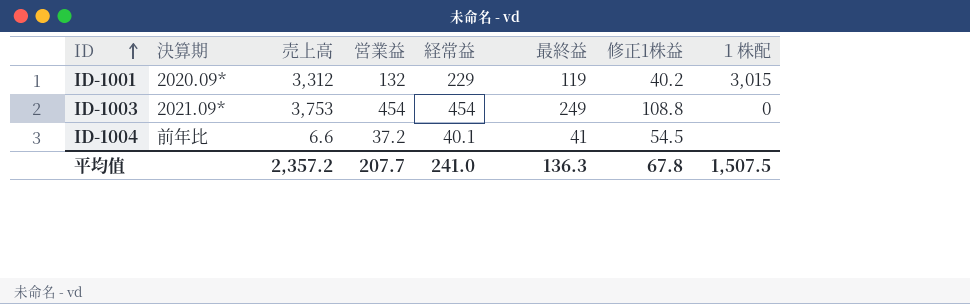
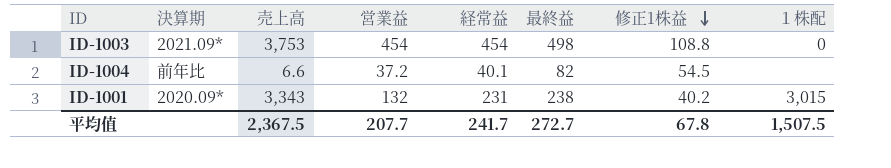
row order: ID ascending -> 修正1株益 descending
ID-1003 | 最終益: 249 -> 498
ID-1004 | 最終益: 41 -> 82
ID-1001 | 売上高: 3,312 -> 3,343
ID-1001 | 経常益: 229 -> 231
ID-1001 | 最終益: 119 -> 238
平均值 | 売上高: 2,357.2 -> 2,367.5
平均值 | 経常益: 241.0 -> 241.7
平均值 | 最終益: 136.3 -> 272.7

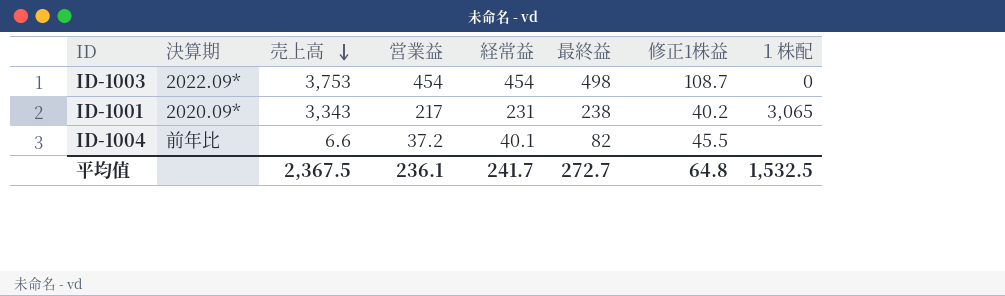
row order: 修正1株益 descending -> 売上高 descending
ID-1003 | 決算期: 2021.09* -> 2022.09*
ID-1003 | 修正1株益: 108.8 -> 108.7
ID-1001 | 営業益: 132 -> 217
ID-1001 | １株配: 3,015 -> 3,065
ID-1004 | 修正1株益: 54.5 -> 45.5
平均值 | 営業益: 207.7 -> 236.1
平均值 | 修正1株益: 67.8 -> 64.8
平均值 | １株配: 1,507.5 -> 1,532.5

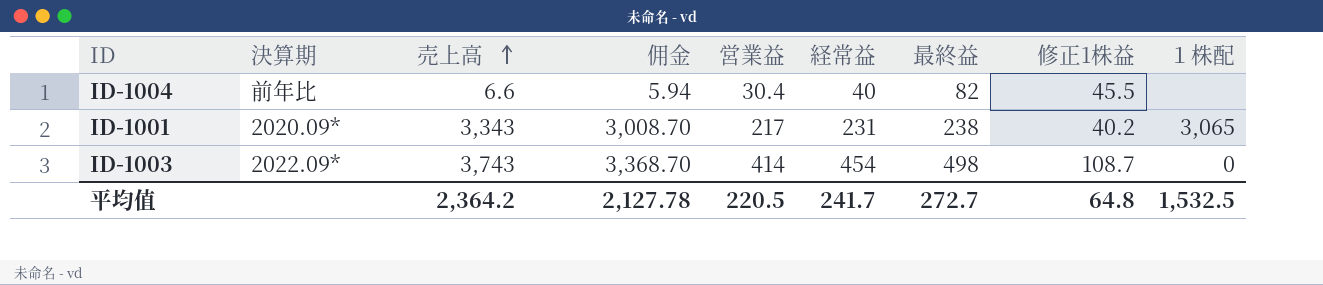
row order: 売上高 descending -> 売上高 ascending
column 佣金 | formula: none -> [売上高] * 0.9
ID-1004 | 営業益: 37.2 -> 30.4
ID-1004 | 経常益: 40.1 -> 40
ID-1003 | 売上高: 3,753 -> 3,743
ID-1003 | 営業益: 454 -> 414
平均值 | 売上高: 2,367.5 -> 2,364.2
平均值 | 営業益: 236.1 -> 220.5

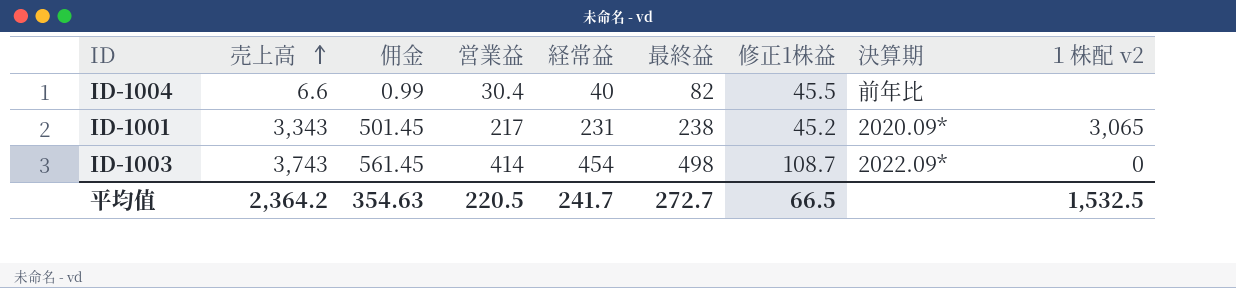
column 佣金 | formula: [売上高] * 0.9 -> [売上高] * 0.15
column 決算期 | position: 2 -> 8
column name: １株配 -> １株配 v2
ID-1001 | 修正1株益: 40.2 -> 45.2
平均值 | 佣金: 2,127.78 -> 354.63
平均值 | 修正1株益: 64.8 -> 66.5

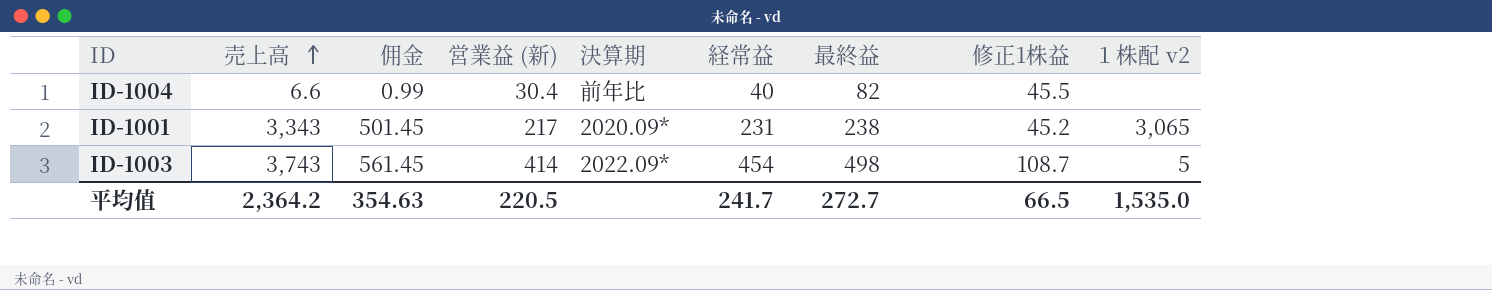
column name: 営業益 -> 営業益 (新)
column 決算期 | position: 8 -> 5
ID-1003 | １株配 v2: 0 -> 5
平均值 | １株配 v2: 1,532.5 -> 1,535.0

